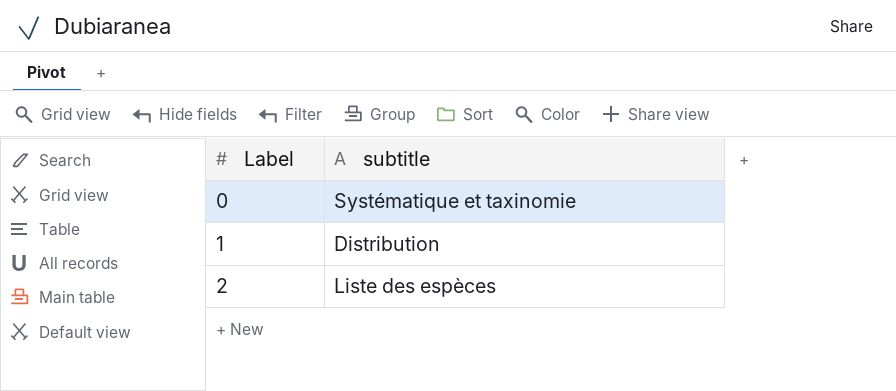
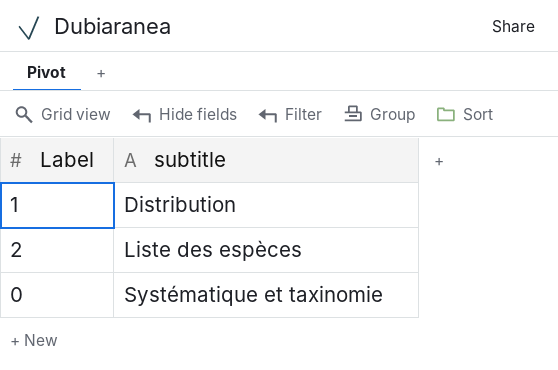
row order: Label ascending -> subtitle ascending

